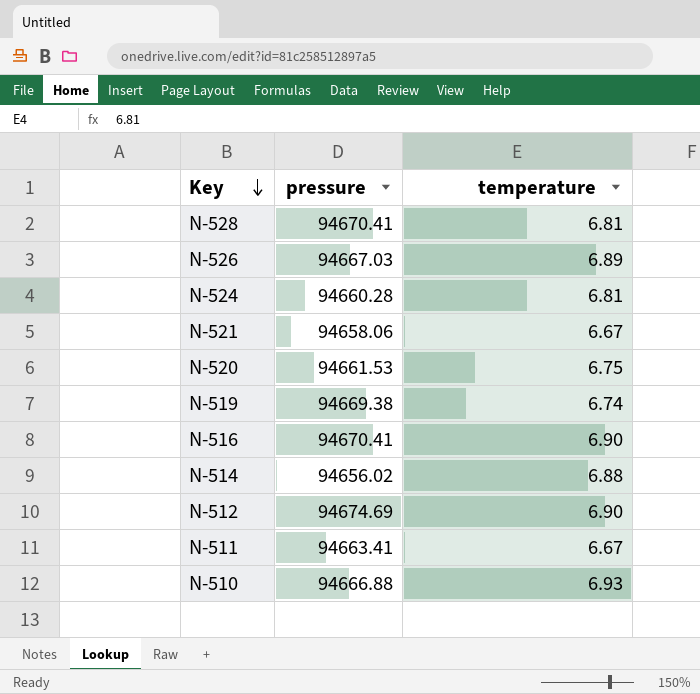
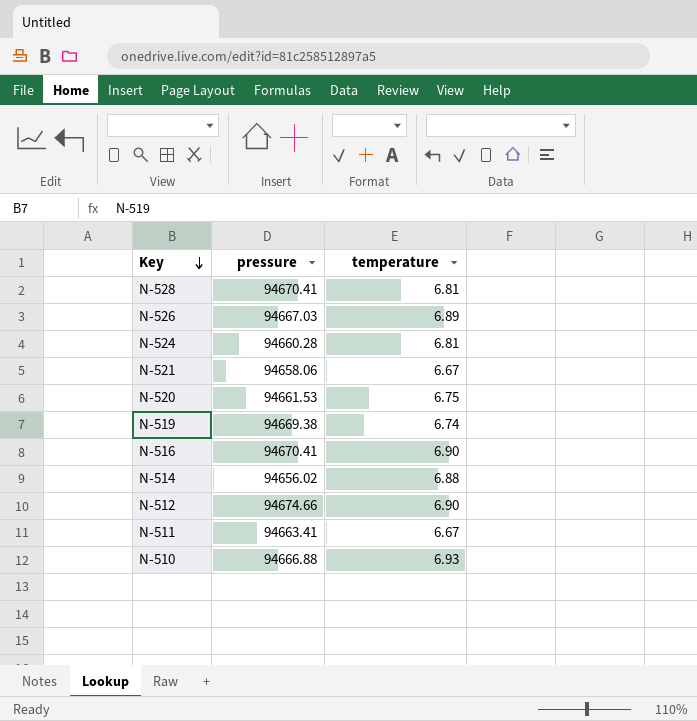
N-512 | pressure: 94674.69 -> 94674.66

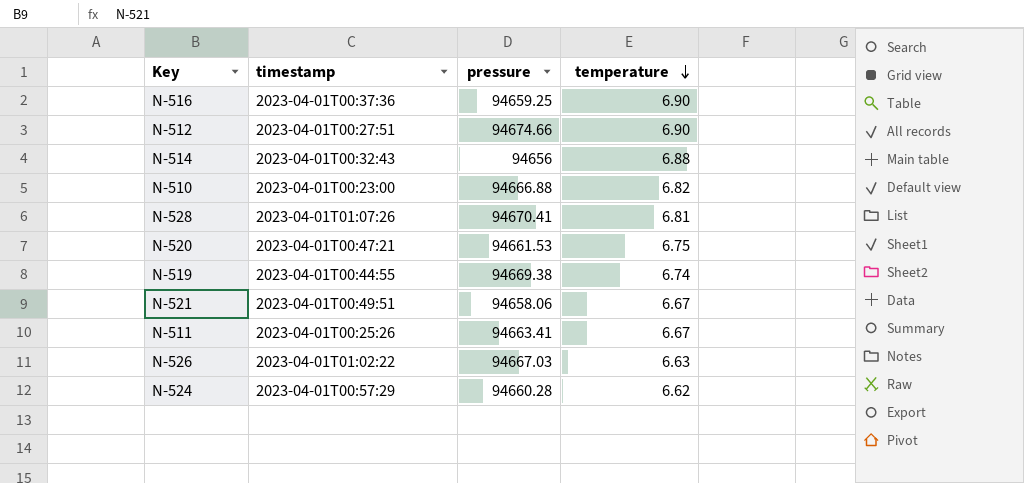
row order: Key descending -> temperature descending
column timestamp | position: none -> 2
N-516 | pressure: 94670.41 -> 94659.25
N-514 | pressure: 94656.02 -> 94656
N-510 | temperature: 6.93 -> 6.82
N-526 | temperature: 6.89 -> 6.63
N-524 | temperature: 6.81 -> 6.62

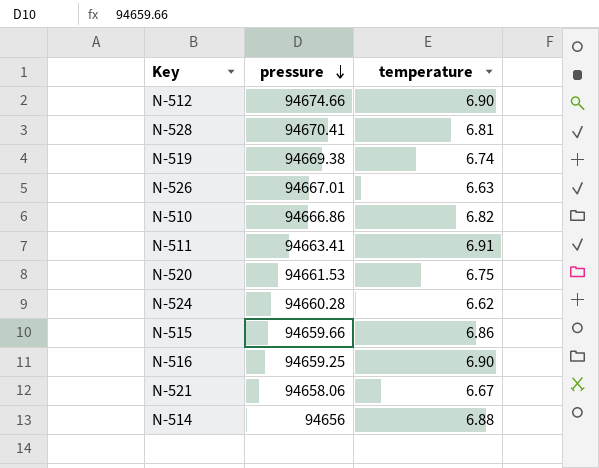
row order: temperature descending -> pressure descending
column timestamp | position: 2 -> none
N-526 | pressure: 94667.03 -> 94667.01
N-510 | pressure: 94666.88 -> 94666.86
N-511 | temperature: 6.67 -> 6.91
row N-515: none -> 94659.66 | 6.86

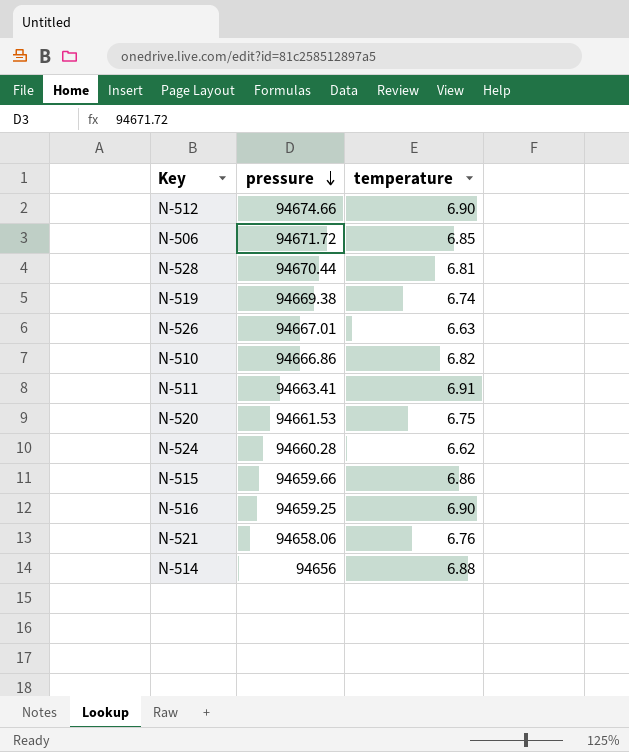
row N-506: none -> 94671.72 | 6.85
N-528 | pressure: 94670.41 -> 94670.44
N-521 | temperature: 6.67 -> 6.76

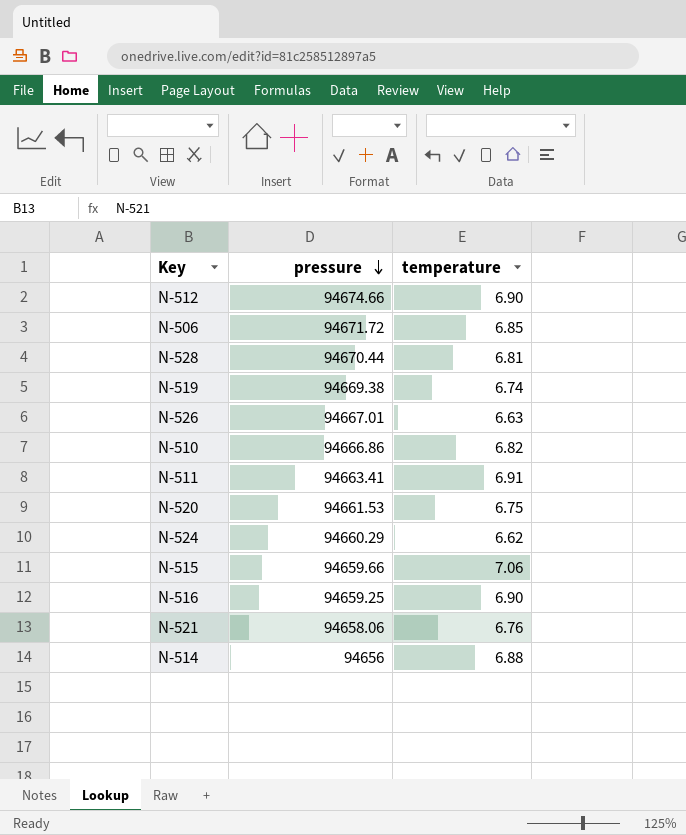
N-524 | pressure: 94660.28 -> 94660.29
N-515 | temperature: 6.86 -> 7.06

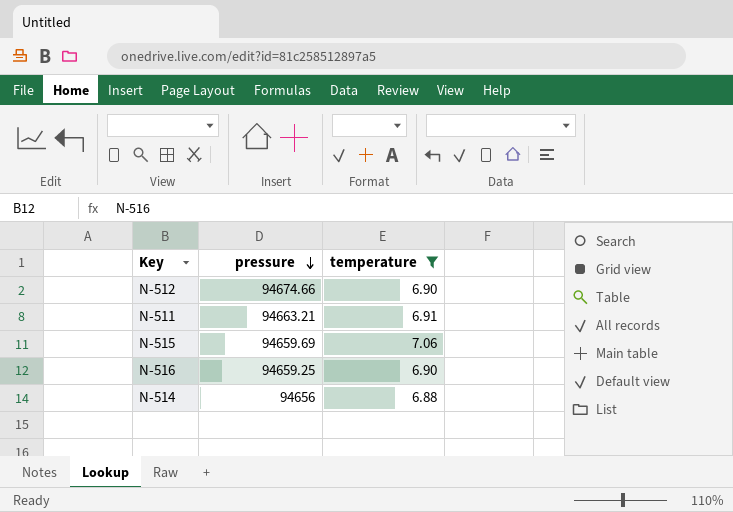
filter: none -> temperature >= 6.88
N-511 | pressure: 94663.41 -> 94663.21
N-515 | pressure: 94659.66 -> 94659.69

